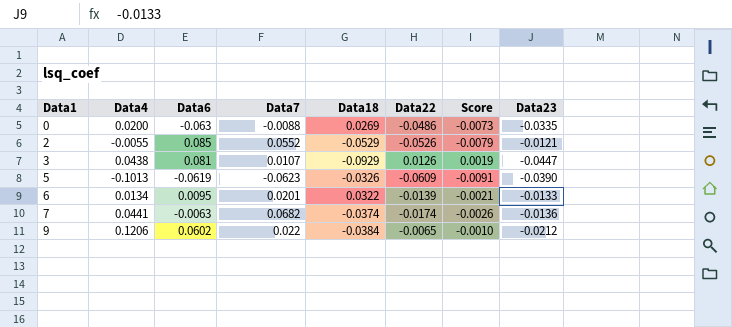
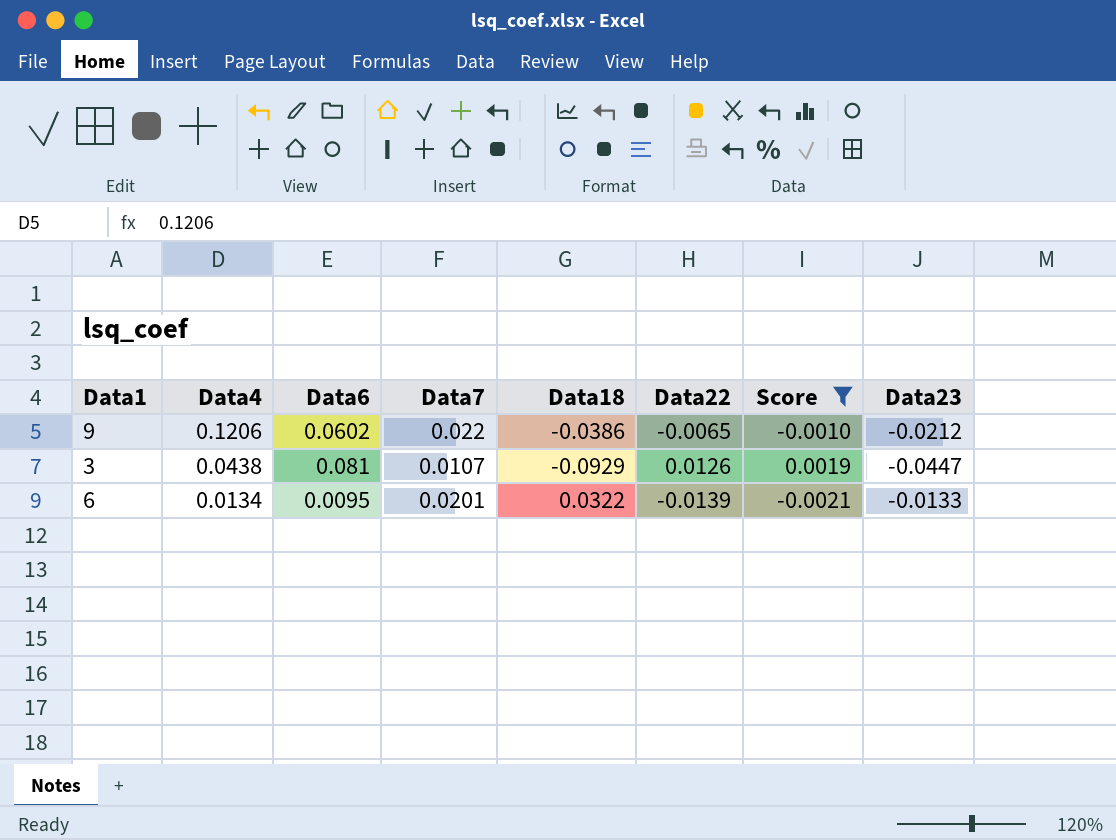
filter: none -> Score >= -0.0021
row order: Data1 ascending -> Data4 descending
9 | Data18: -0.0384 -> -0.0386

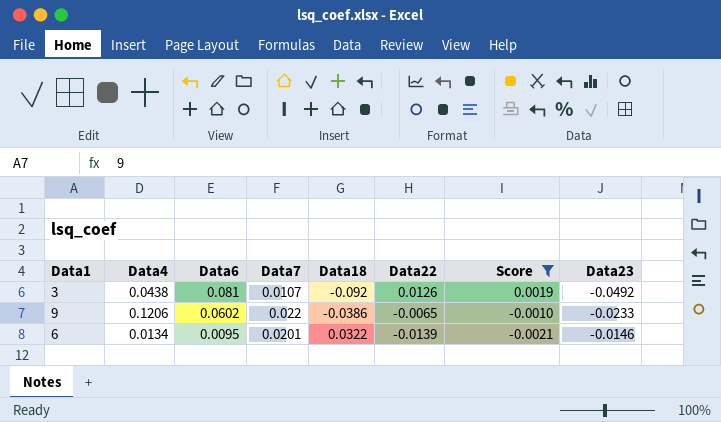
row order: Data4 descending -> Data6 descending
3 | Data18: -0.0929 -> -0.092
3 | Data23: -0.0447 -> -0.0492
9 | Data23: -0.0212 -> -0.0233
6 | Data23: -0.0133 -> -0.0146

